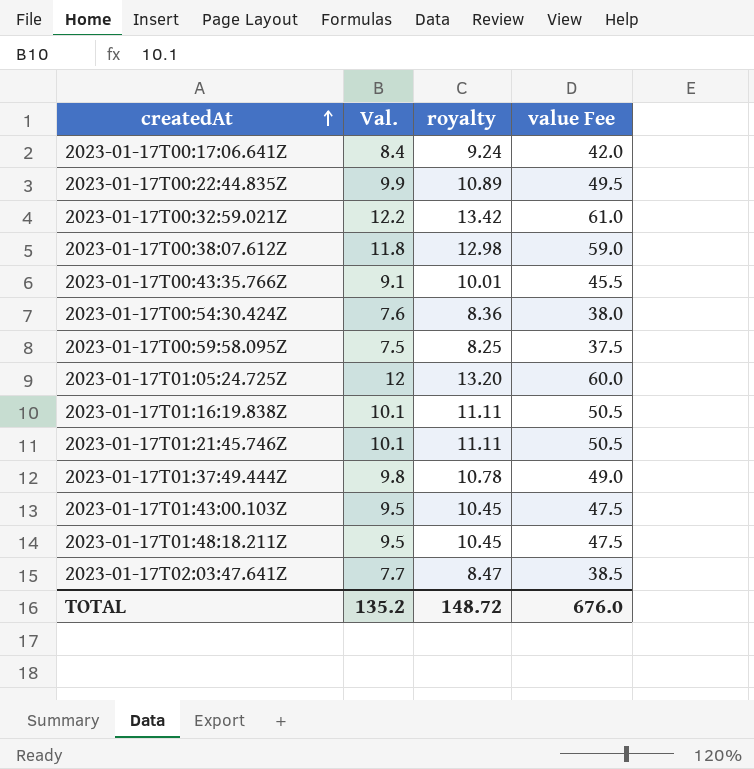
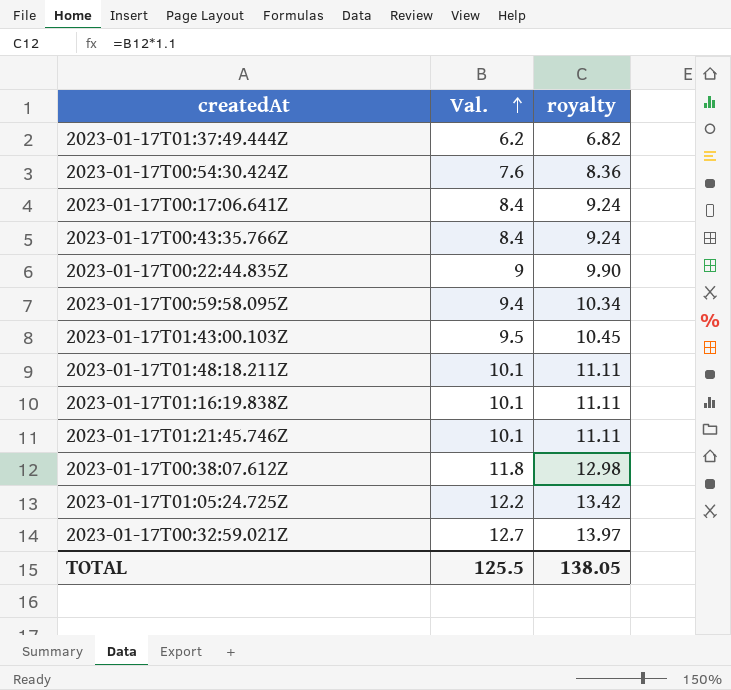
row order: createdAt ascending -> Val. ascending
column value Fee | formula: [Val.] * 5 -> none
row 2023-01-17T02:03:47.641Z: 7.7 | 8.47 | 38.5 -> none
2023-01-17T01:37:49.444Z | Val.: 9.8 -> 6.2
2023-01-17T01:37:49.444Z | royalty: 10.78 -> 6.82
2023-01-17T00:43:35.766Z | Val.: 9.1 -> 8.4
2023-01-17T00:43:35.766Z | royalty: 10.01 -> 9.24
2023-01-17T00:22:44.835Z | Val.: 9.9 -> 9
2023-01-17T00:22:44.835Z | royalty: 10.89 -> 9.90
2023-01-17T00:59:58.095Z | Val.: 7.5 -> 9.4
2023-01-17T00:59:58.095Z | royalty: 8.25 -> 10.34
2023-01-17T01:48:18.211Z | Val.: 9.5 -> 10.1
2023-01-17T01:48:18.211Z | royalty: 10.45 -> 11.11
2023-01-17T01:05:24.725Z | Val.: 12 -> 12.2
2023-01-17T01:05:24.725Z | royalty: 13.20 -> 13.42
2023-01-17T00:32:59.021Z | Val.: 12.2 -> 12.7
2023-01-17T00:32:59.021Z | royalty: 13.42 -> 13.97
TOTAL | Val.: 135.2 -> 125.5
TOTAL | royalty: 148.72 -> 138.05

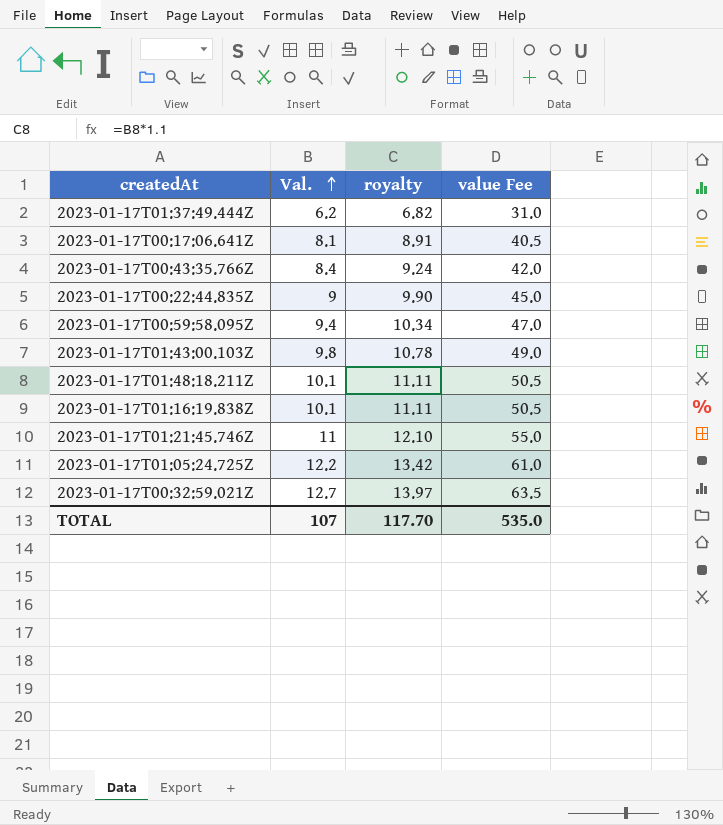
column value Fee | formula: none -> [Val.] * 5
row 2023-01-17T00:54:30.424Z: 7.6 | 8.36 -> none
row 2023-01-17T00:38:07.612Z: 11.8 | 12.98 -> none
2023-01-17T00:17:06.641Z | Val.: 8.4 -> 8.1
2023-01-17T00:17:06.641Z | royalty: 9.24 -> 8.91
2023-01-17T01:43:00.103Z | Val.: 9.5 -> 9.8
2023-01-17T01:43:00.103Z | royalty: 10.45 -> 10.78
2023-01-17T01:21:45.746Z | Val.: 10.1 -> 11
2023-01-17T01:21:45.746Z | royalty: 11.11 -> 12.10
TOTAL | Val.: 125.5 -> 107
TOTAL | royalty: 138.05 -> 117.70

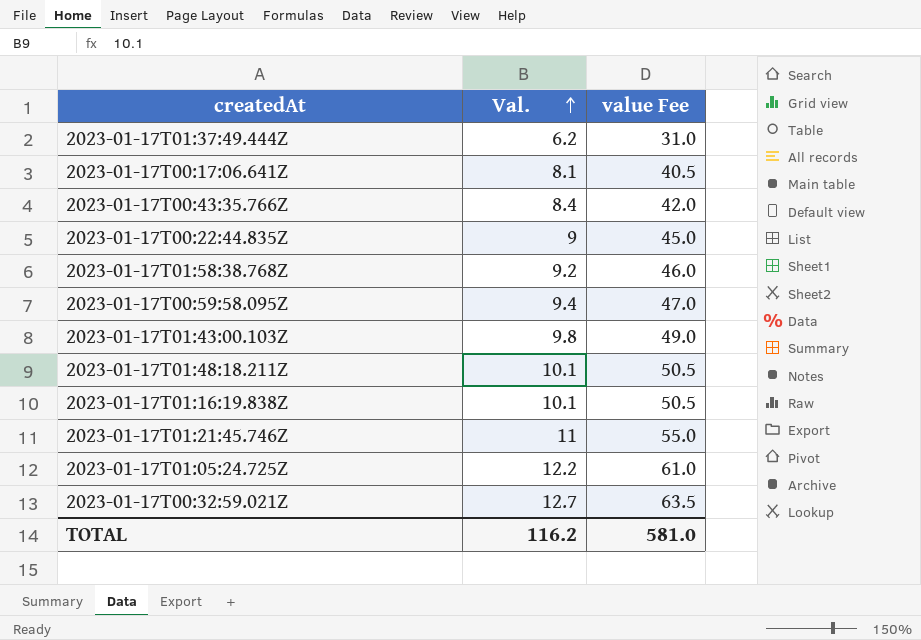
column royalty | formula: [Val.] * 1.1 -> none
row 2023-01-17T01:58:38.768Z: none -> 9.2 | 46.0
TOTAL | Val.: 107 -> 116.2
TOTAL | value Fee: 535.0 -> 581.0

